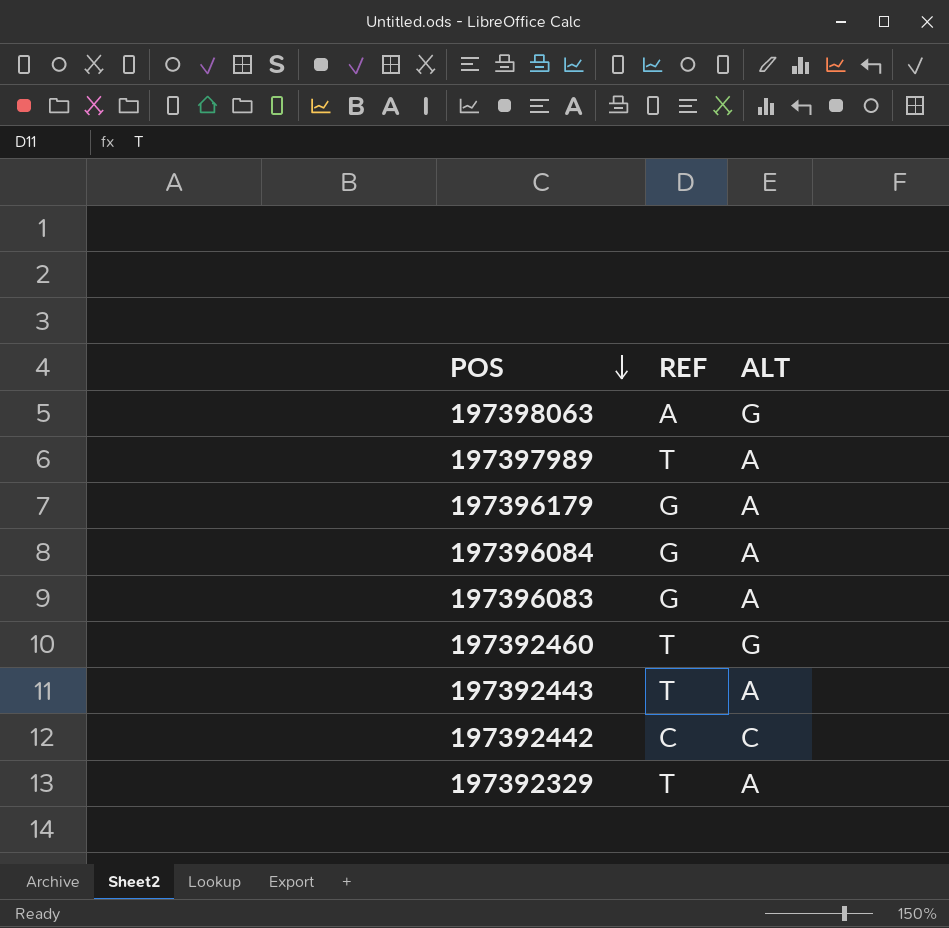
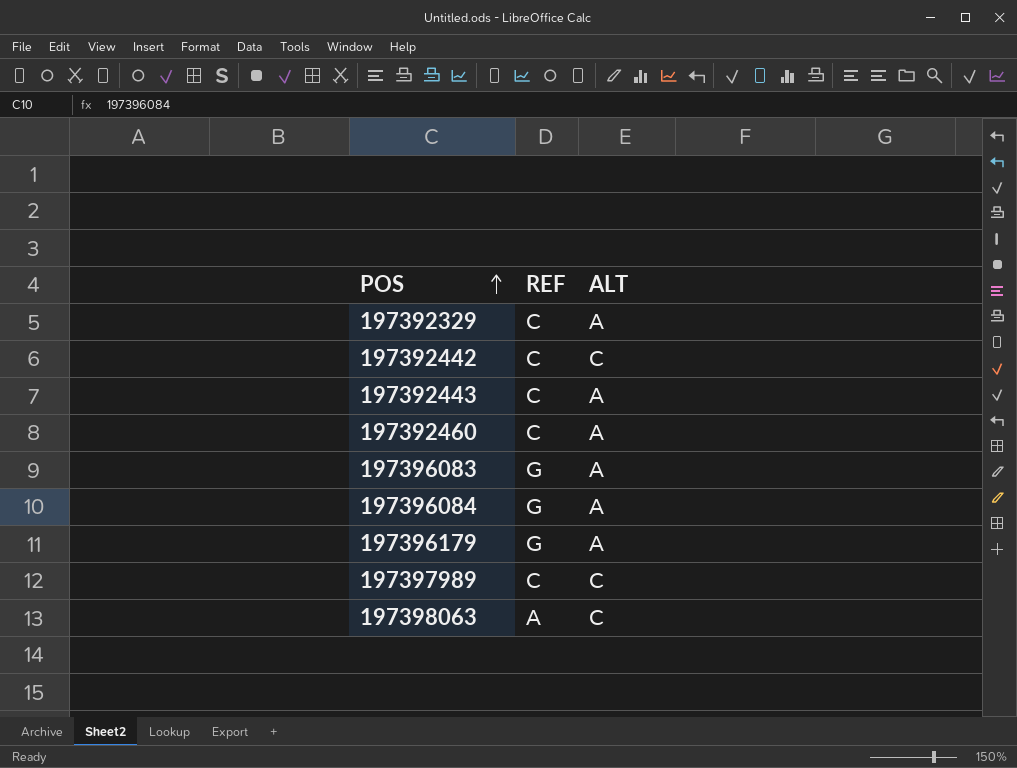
row order: POS descending -> POS ascending
197392329 | REF: T -> C
197392443 | REF: T -> C
197392460 | REF: T -> C
197392460 | ALT: G -> A
197397989 | REF: T -> C
197397989 | ALT: A -> C
197398063 | ALT: G -> C

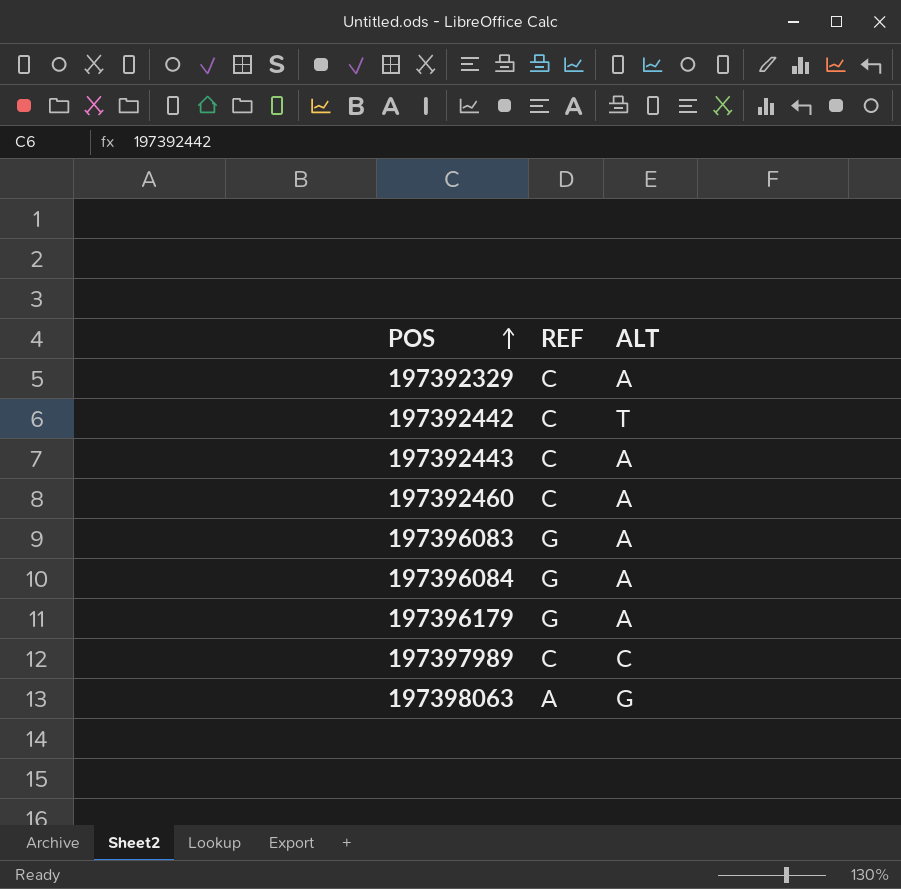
197392442 | ALT: C -> T
197398063 | ALT: C -> G

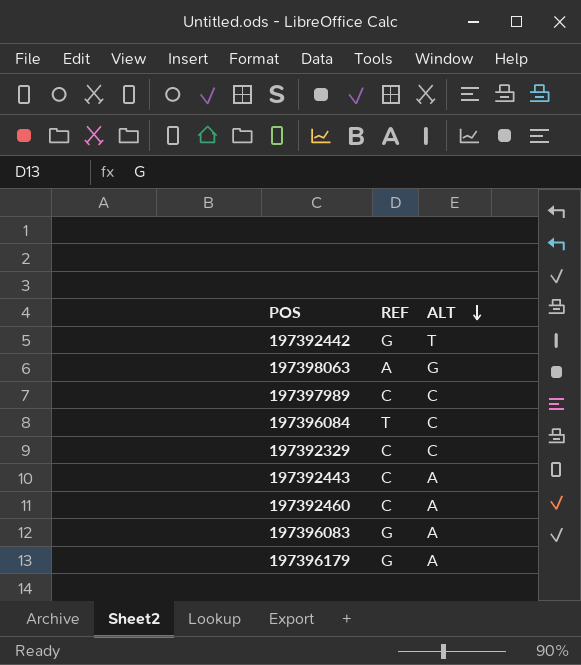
row order: POS ascending -> ALT descending
197392442 | REF: C -> G
197396084 | REF: G -> T
197396084 | ALT: A -> C
197392329 | ALT: A -> C

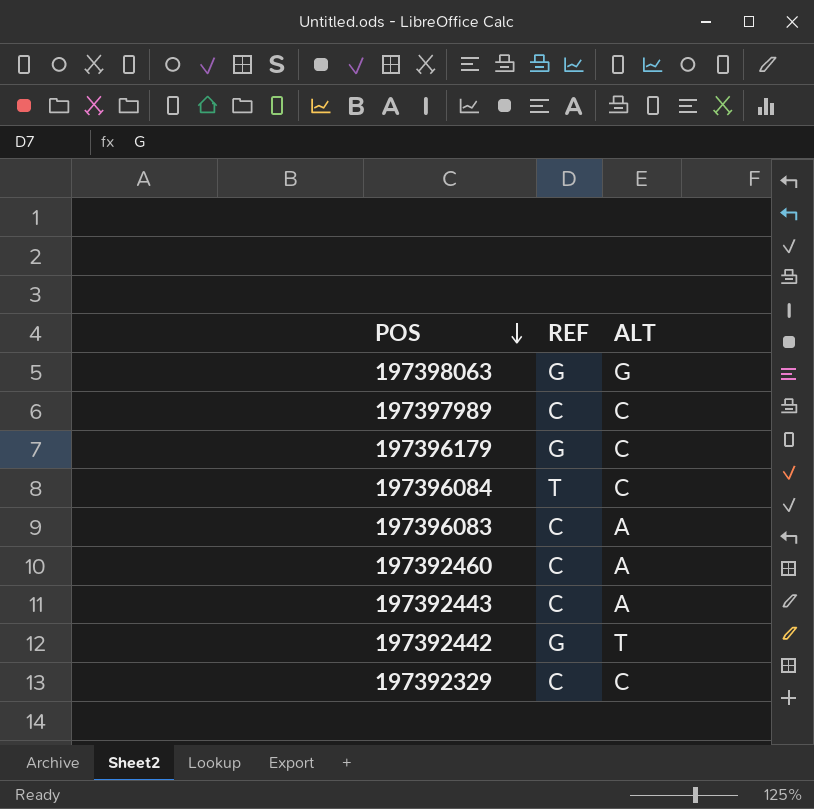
row order: ALT descending -> POS descending
197398063 | REF: A -> G
197396179 | ALT: A -> C
197396083 | REF: G -> C

